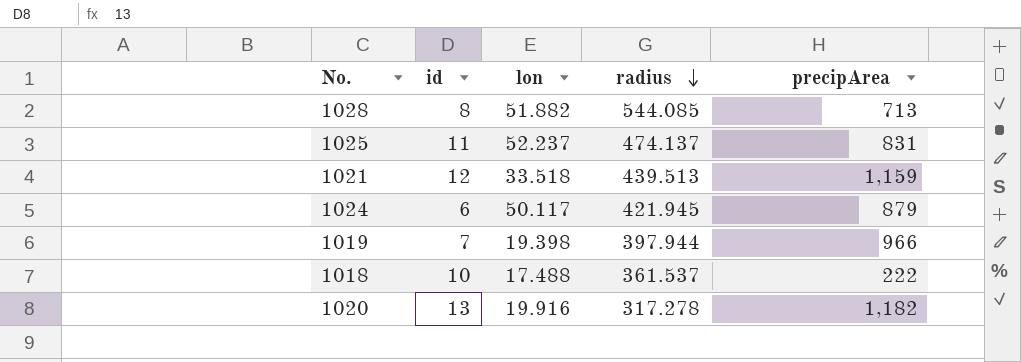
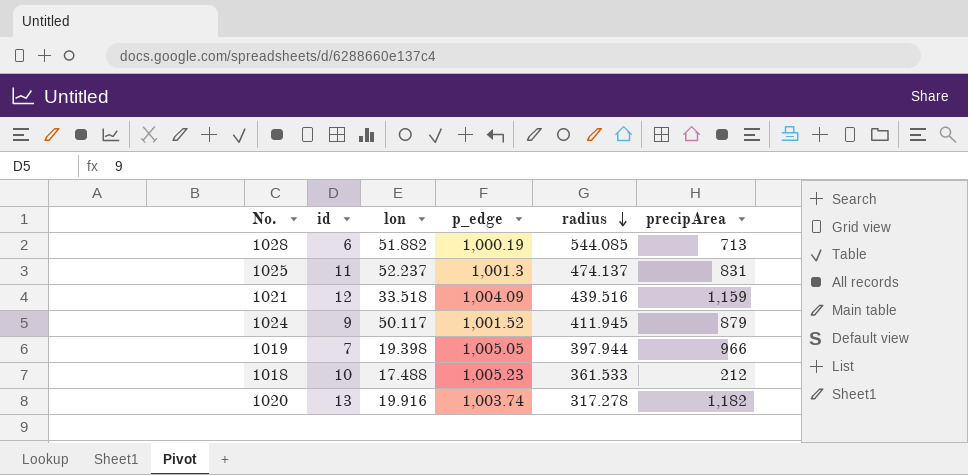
column p_edge | position: none -> 4
1028 | id: 8 -> 6
1021 | radius: 439.513 -> 439.516
1024 | id: 6 -> 9
1024 | radius: 421.945 -> 411.945
1018 | radius: 361.537 -> 361.533
1018 | precipArea: 222 -> 212

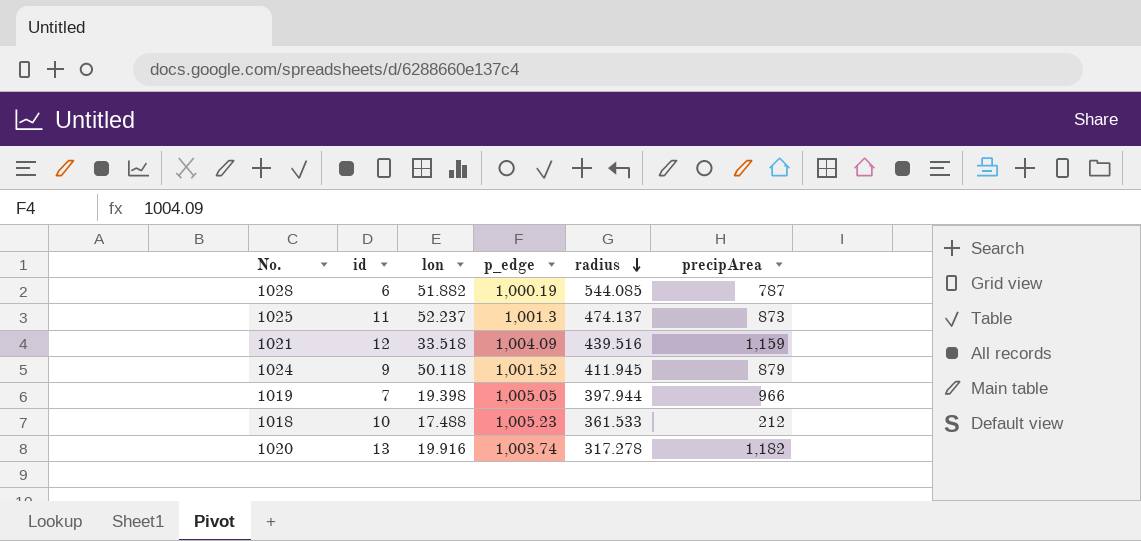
1028 | precipArea: 713 -> 787
1025 | precipArea: 831 -> 873
1024 | lon: 50.117 -> 50.118

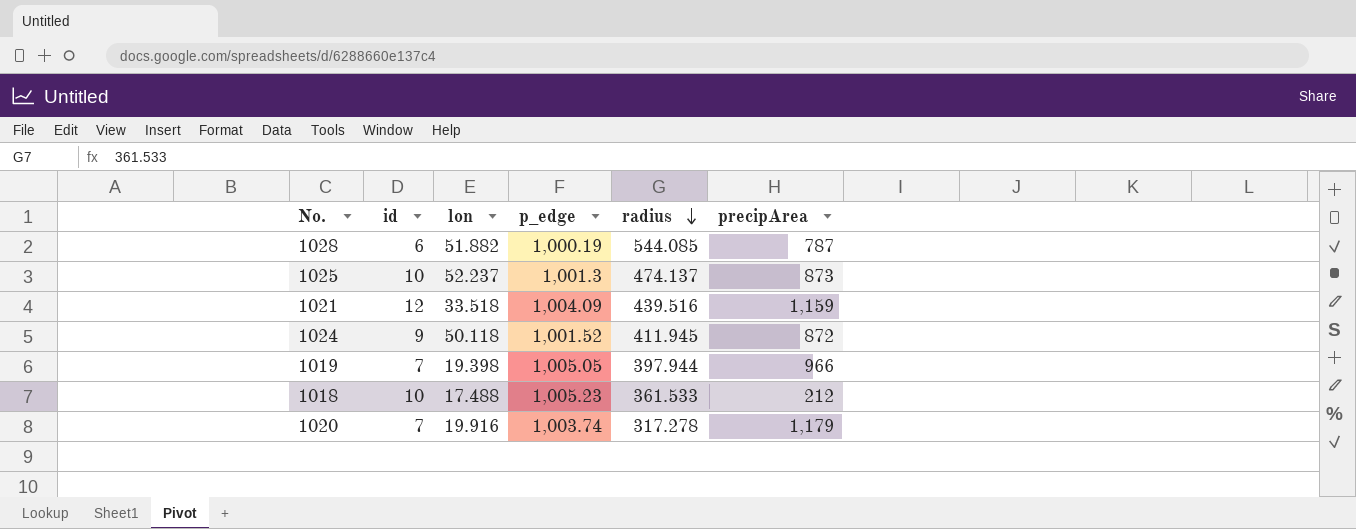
1025 | id: 11 -> 10
1024 | precipArea: 879 -> 872
1020 | id: 13 -> 7
1020 | precipArea: 1,182 -> 1,179

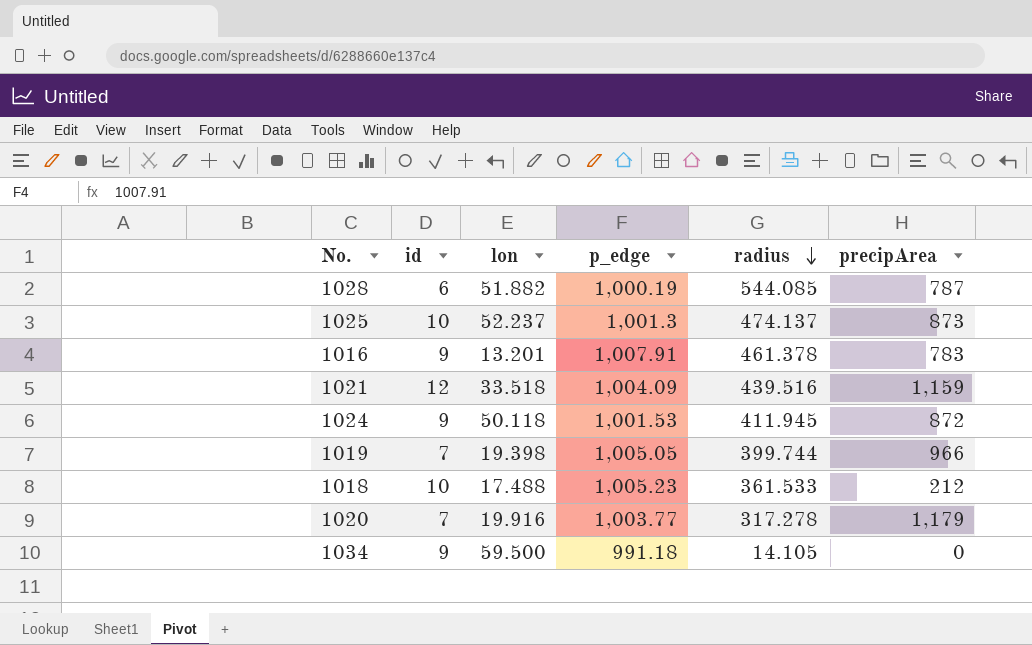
row 1016: none -> 9 | 13.201 | 1,007.91 | 461.378 | 783
1024 | p_edge: 1,001.52 -> 1,001.53
1019 | radius: 397.944 -> 399.744
1020 | p_edge: 1,003.74 -> 1,003.77
row 1034: none -> 9 | 59.500 | 991.18 | 14.105 | 0

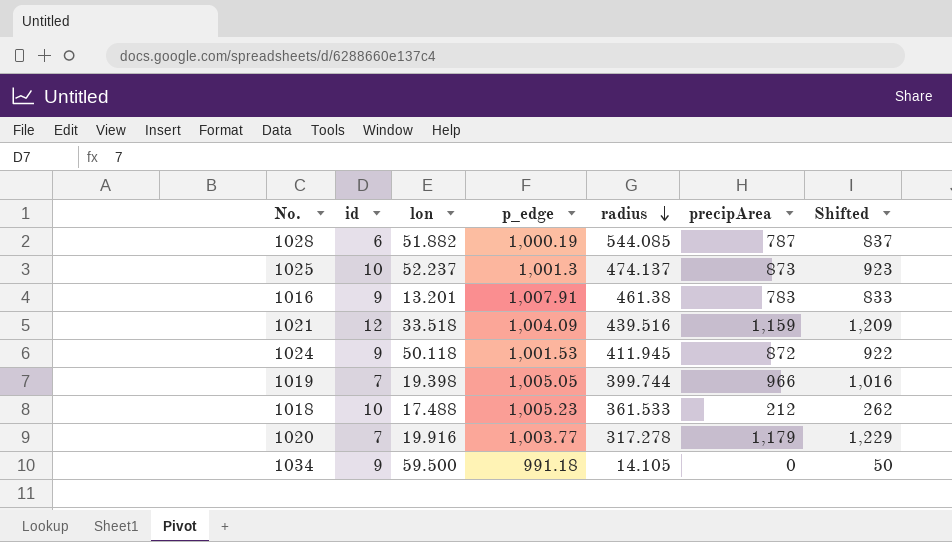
column Shifted | formula: none -> [precipArea] + 50
1016 | radius: 461.378 -> 461.38

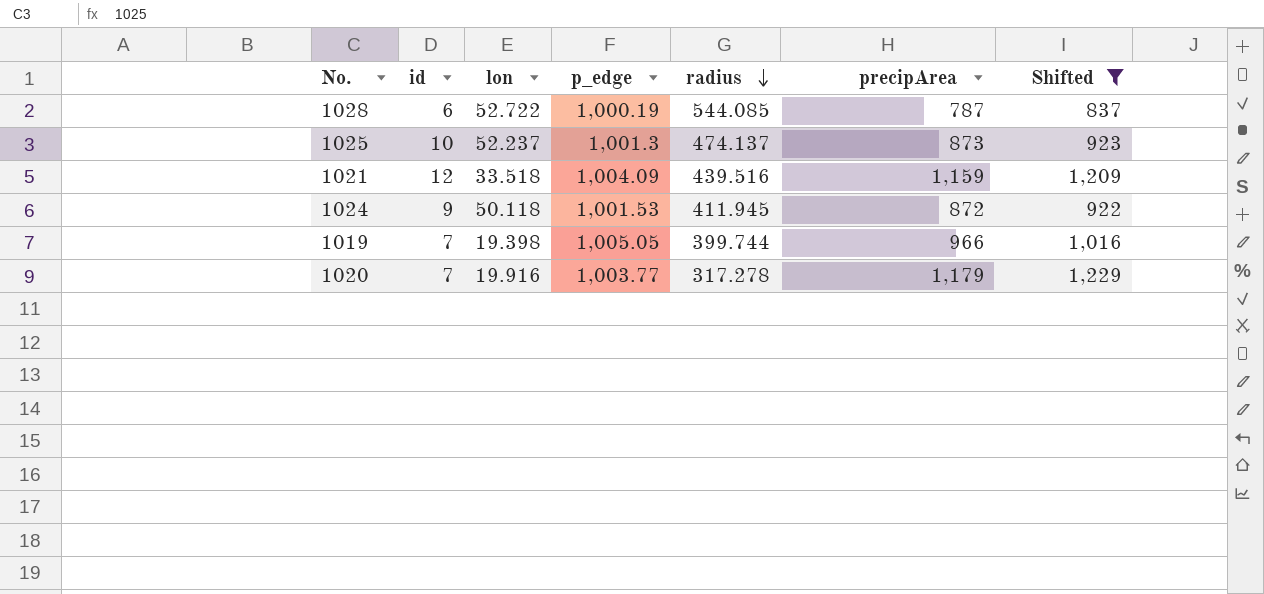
filter: none -> Shifted >= 837
1028 | lon: 51.882 -> 52.722

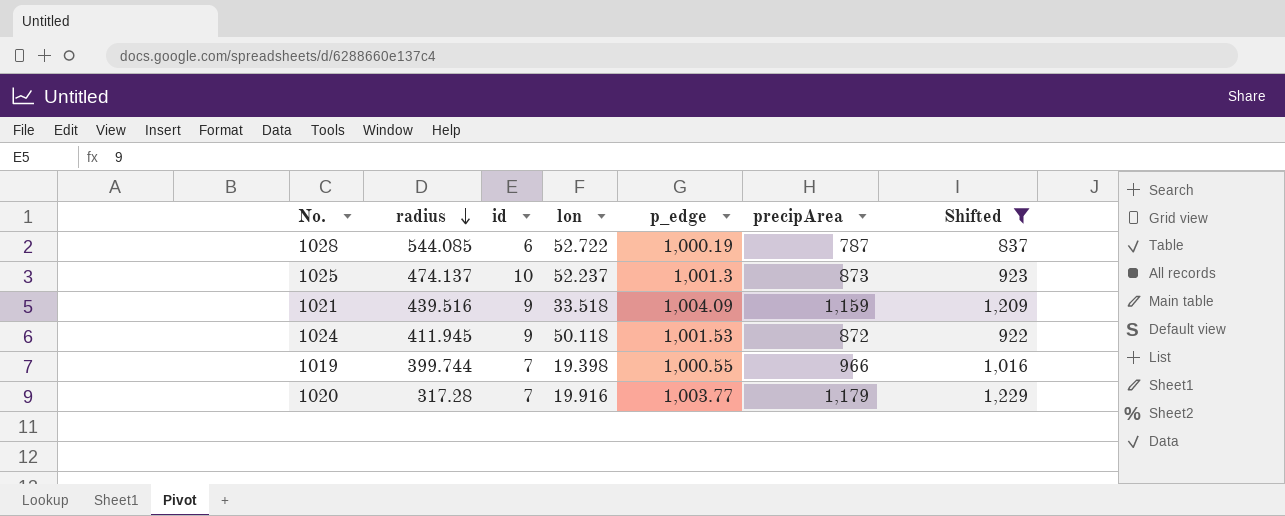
column radius | position: 5 -> 2
1021 | id: 12 -> 9
1019 | p_edge: 1,005.05 -> 1,000.55
1020 | radius: 317.278 -> 317.28

